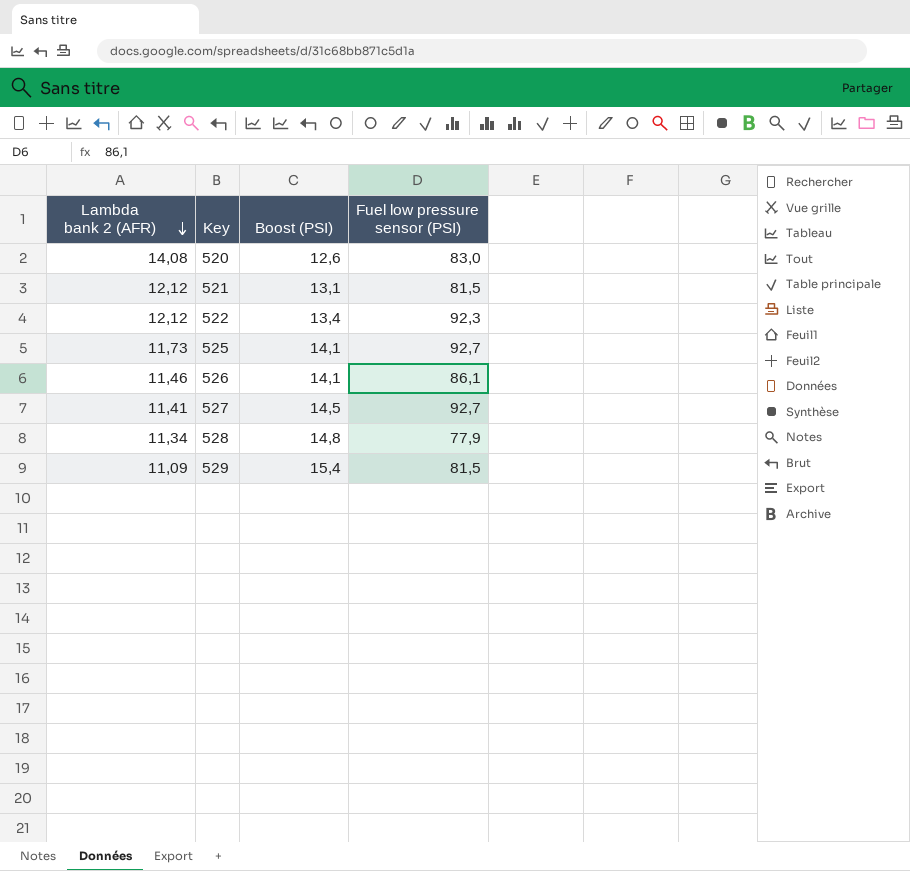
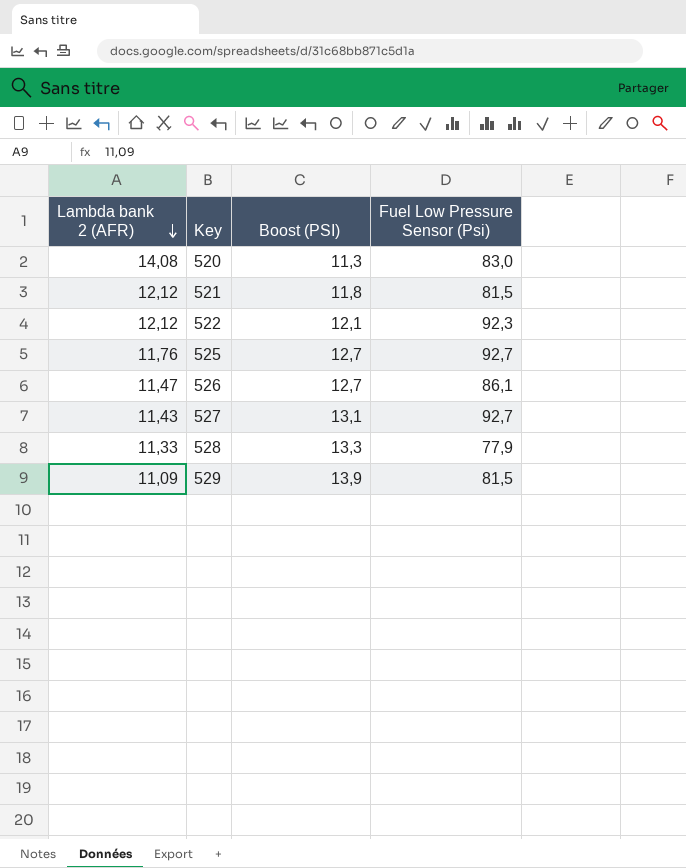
column name: Fuel low pressure sensor (PSI) -> Fuel Low Pressure Sensor (Psi)
520 | Boost (PSI): 12,6 -> 11,3
521 | Boost (PSI): 13,1 -> 11,8
522 | Boost (PSI): 13,4 -> 12,1
525 | Lambda bank 2 (AFR): 11,73 -> 11,76
525 | Boost (PSI): 14,1 -> 12,7
526 | Lambda bank 2 (AFR): 11,46 -> 11,47
526 | Boost (PSI): 14,1 -> 12,7
527 | Lambda bank 2 (AFR): 11,41 -> 11,43
527 | Boost (PSI): 14,5 -> 13,1
528 | Lambda bank 2 (AFR): 11,34 -> 11,33
528 | Boost (PSI): 14,8 -> 13,3
529 | Boost (PSI): 15,4 -> 13,9

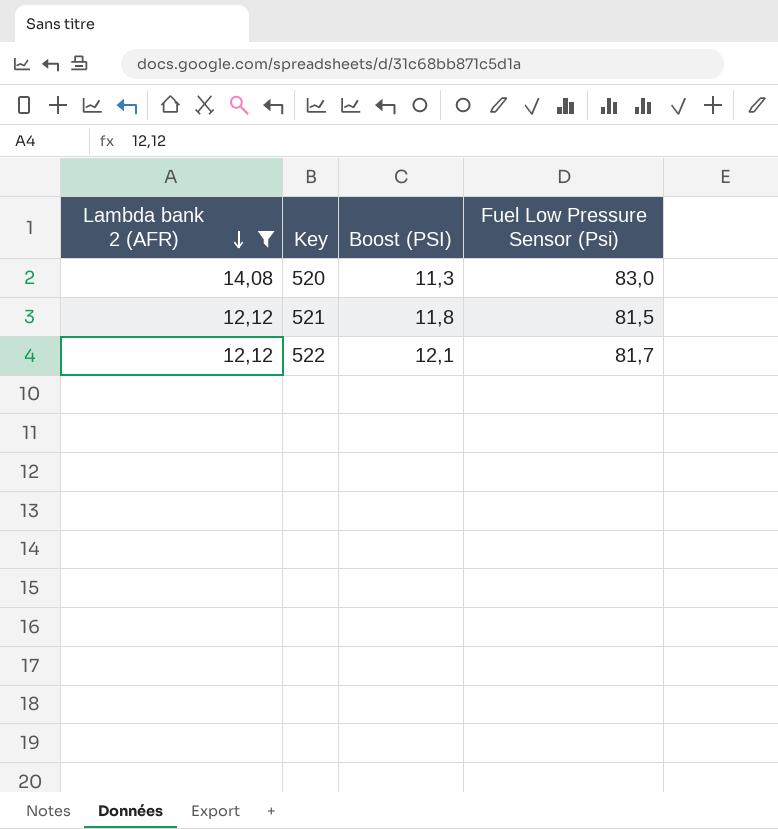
filter: none -> Lambda bank 2 (AFR) >= 12,12
522 | Fuel Low Pressure Sensor (Psi): 92,3 -> 81,7

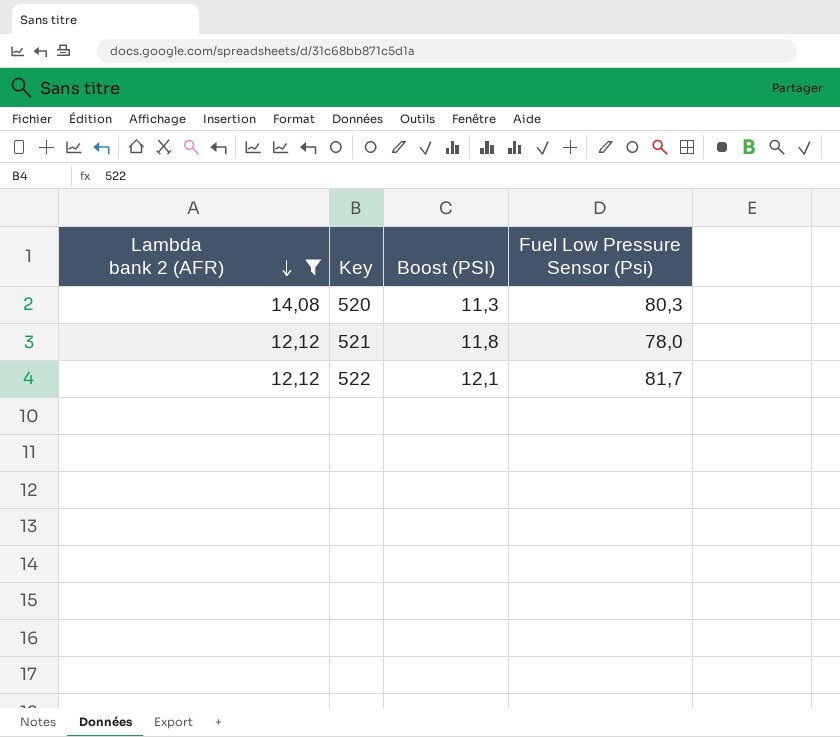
520 | Fuel Low Pressure Sensor (Psi): 83,0 -> 80,3
521 | Fuel Low Pressure Sensor (Psi): 81,5 -> 78,0

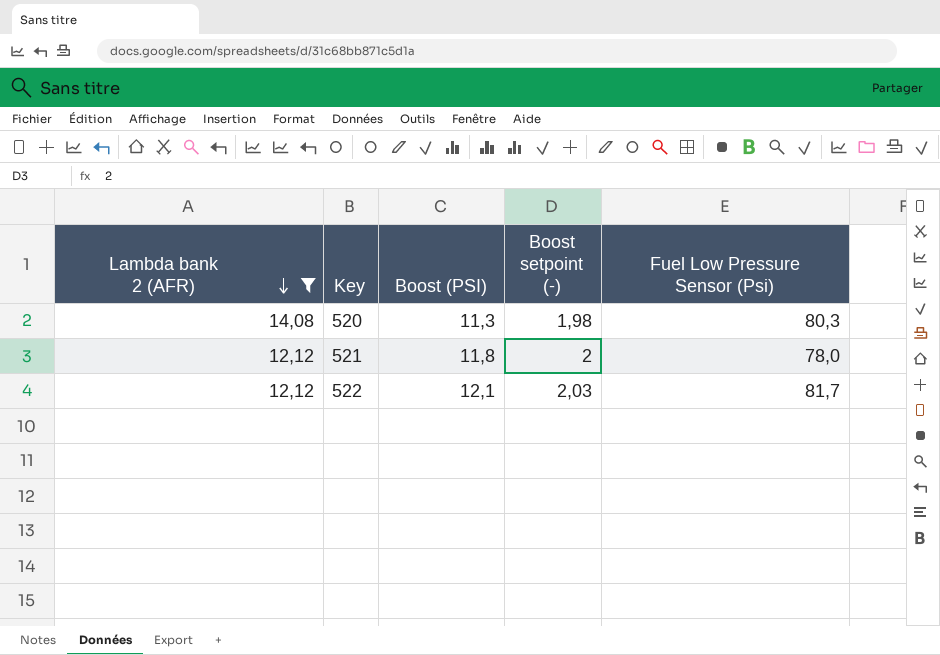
column Boost setpoint (-) | position: none -> 4

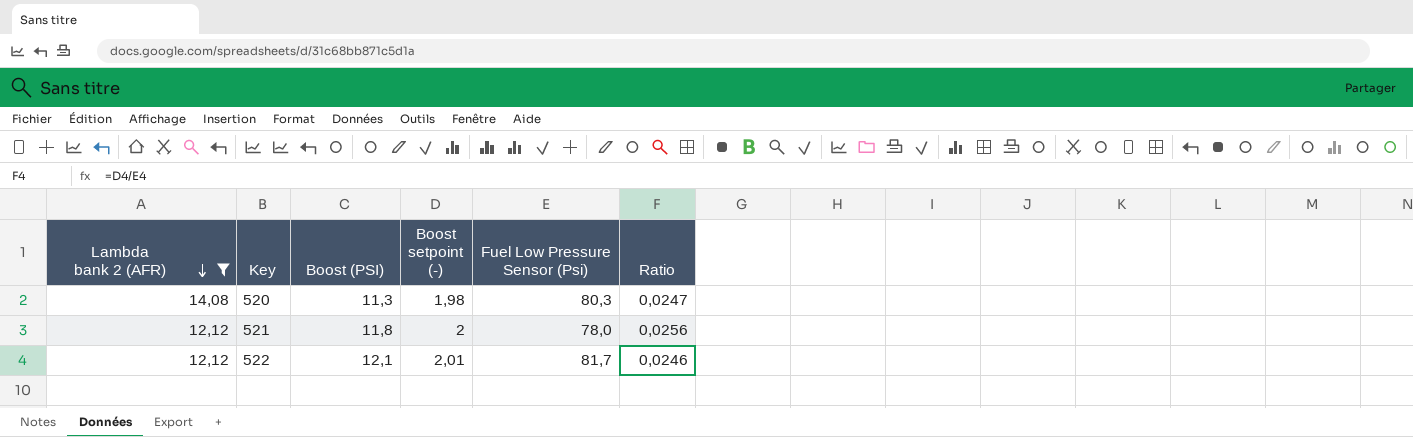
column Ratio | formula: none -> [Boost setpoint (-)] / [Fuel Low Pressure Sensor (Psi)]
522 | Boost setpoint (-): 2,03 -> 2,01

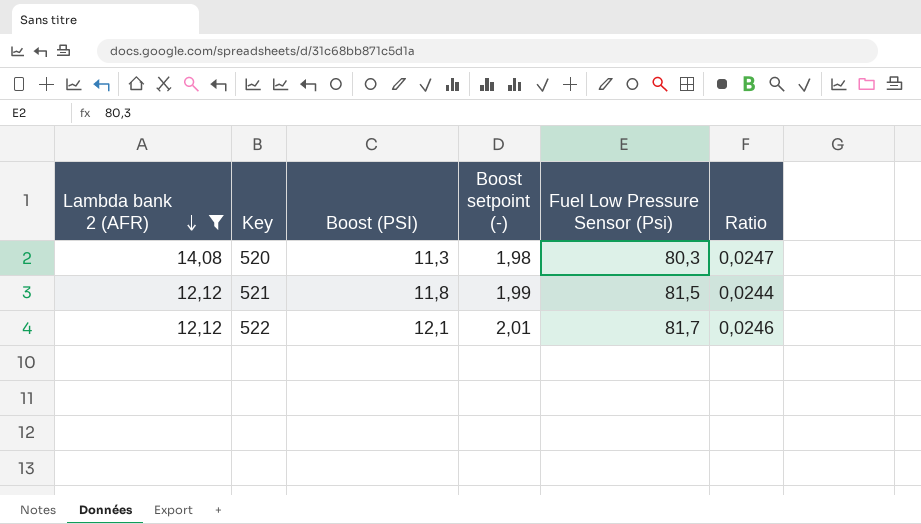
521 | Boost setpoint (-): 2 -> 1,99
521 | Fuel Low Pressure Sensor (Psi): 78,0 -> 81,5
521 | Ratio: 0,0256 -> 0,0244

